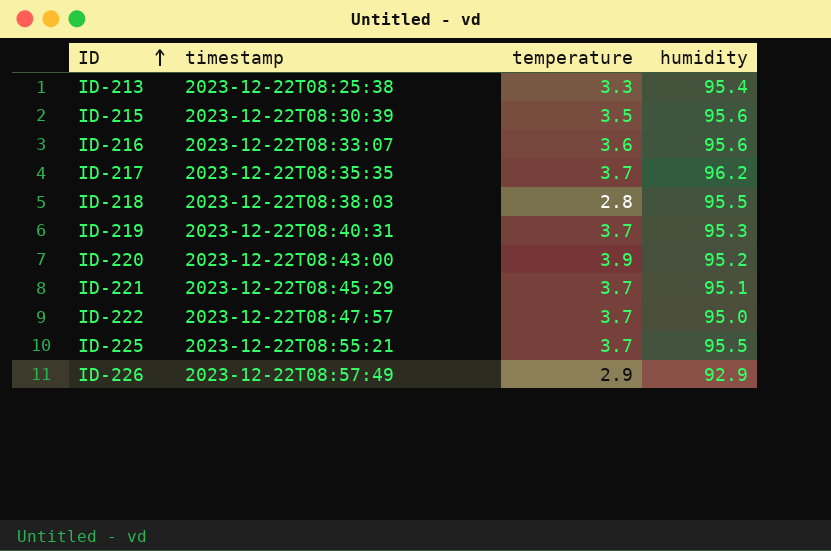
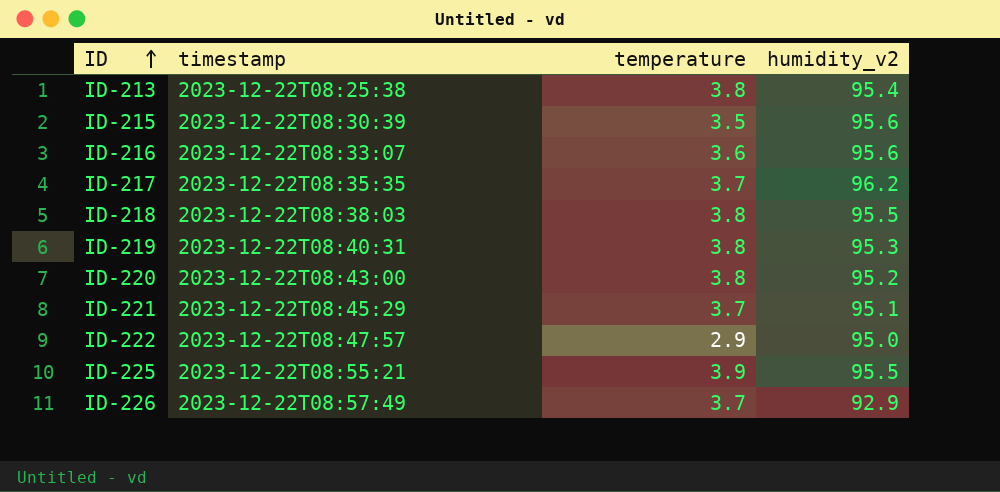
column name: humidity -> humidity_v2
ID-213 | temperature: 3.3 -> 3.8
ID-218 | temperature: 2.8 -> 3.8
ID-219 | temperature: 3.7 -> 3.8
ID-220 | temperature: 3.9 -> 3.8
ID-222 | temperature: 3.7 -> 2.9
ID-225 | temperature: 3.7 -> 3.9
ID-226 | temperature: 2.9 -> 3.7

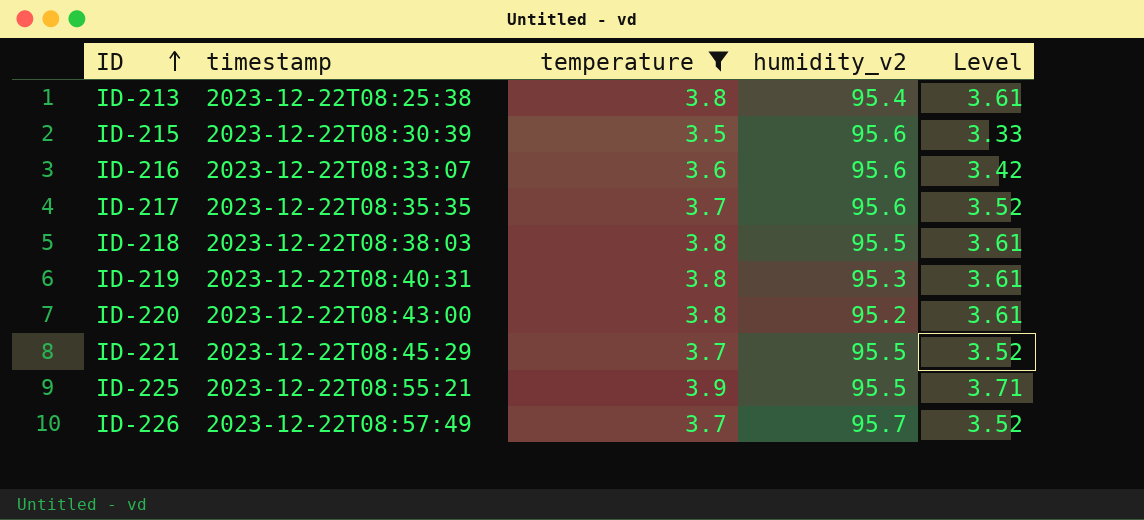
filter: none -> temperature != 2.9
column Level | formula: none -> [temperature] * 0.95
ID-217 | humidity_v2: 96.2 -> 95.6
ID-221 | humidity_v2: 95.1 -> 95.5
ID-226 | humidity_v2: 92.9 -> 95.7

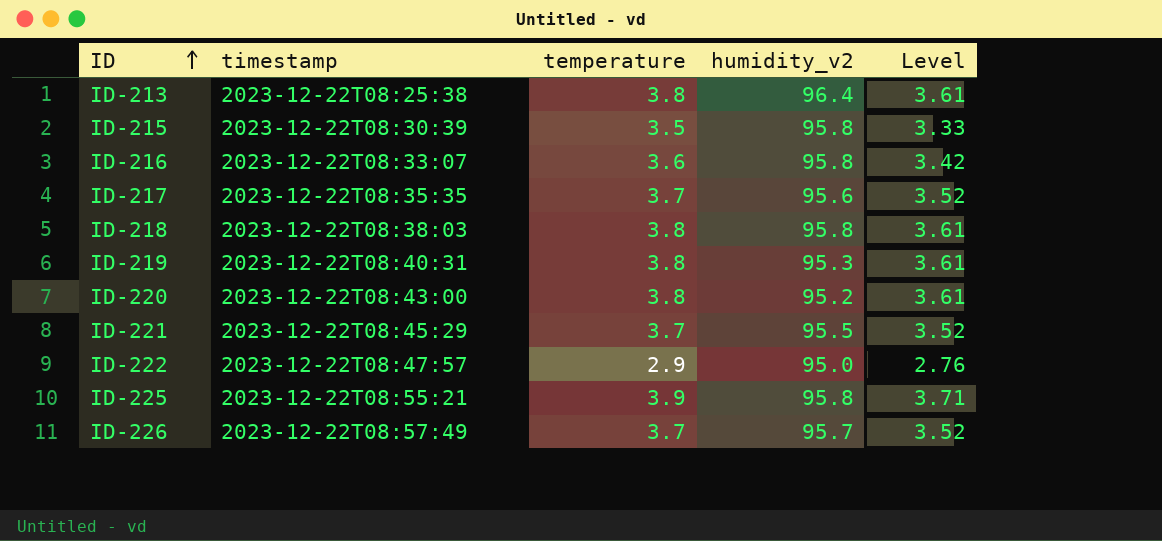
filter: temperature != 2.9 -> none
ID-213 | humidity_v2: 95.4 -> 96.4
ID-215 | humidity_v2: 95.6 -> 95.8
ID-216 | humidity_v2: 95.6 -> 95.8
ID-218 | humidity_v2: 95.5 -> 95.8
ID-225 | humidity_v2: 95.5 -> 95.8

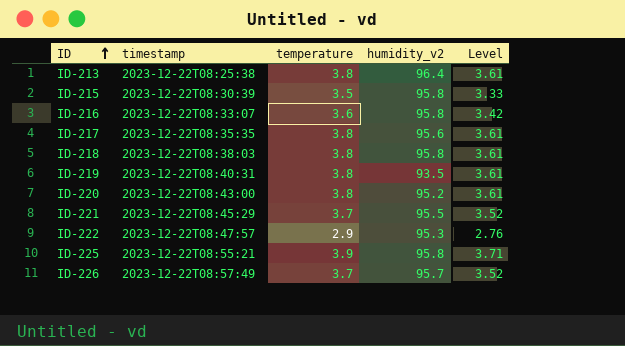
ID-217 | temperature: 3.7 -> 3.8
ID-217 | Level: 3.52 -> 3.61
ID-219 | humidity_v2: 95.3 -> 93.5
ID-222 | humidity_v2: 95.0 -> 95.3

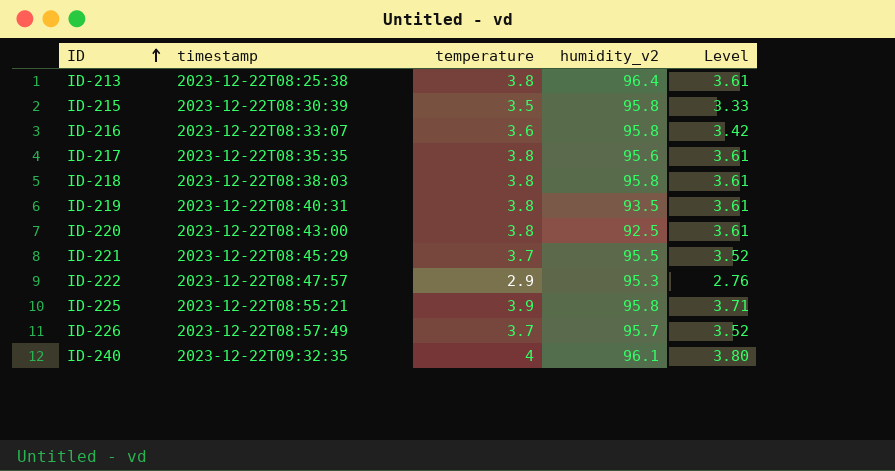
ID-220 | humidity_v2: 95.2 -> 92.5
row ID-240: none -> 2023-12-22T09:32:35 | 4 | 96.1 | 3.80

